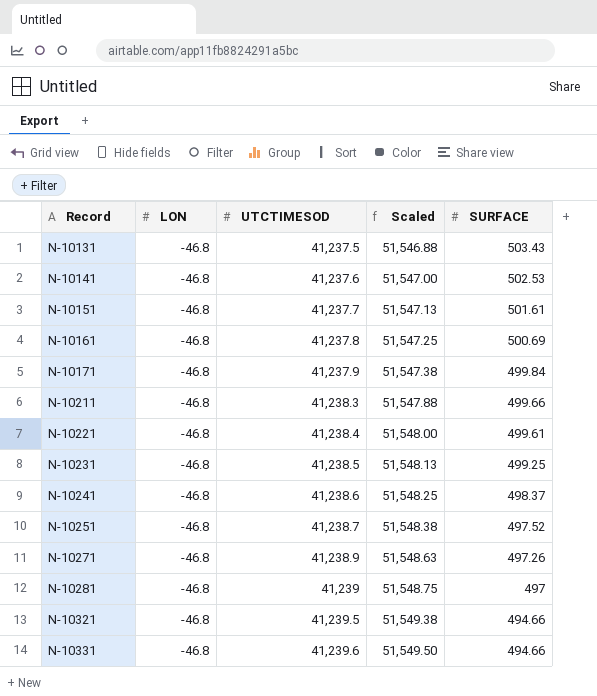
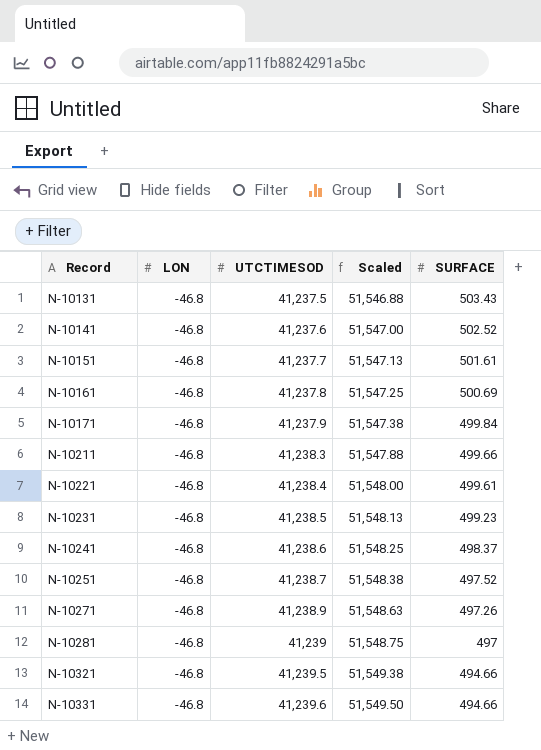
N-10141 | SURFACE: 502.53 -> 502.52
N-10231 | SURFACE: 499.25 -> 499.23

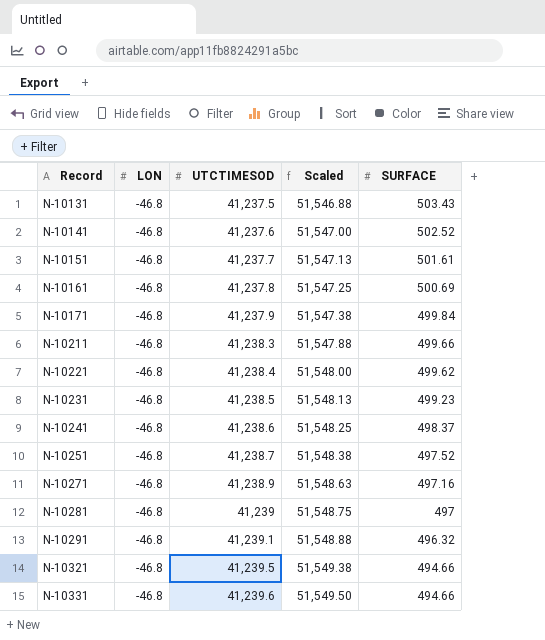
N-10221 | SURFACE: 499.61 -> 499.62
N-10271 | SURFACE: 497.26 -> 497.16
row N-10291: none -> -46.8 | 41,239.1 | 51,548.88 | 496.32

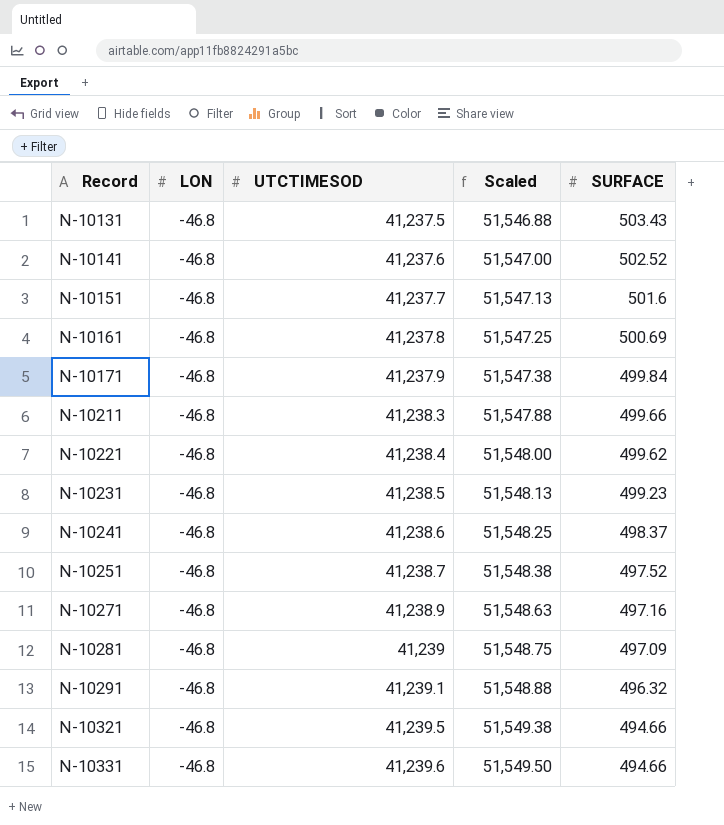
N-10151 | SURFACE: 501.61 -> 501.6
N-10281 | SURFACE: 497 -> 497.09

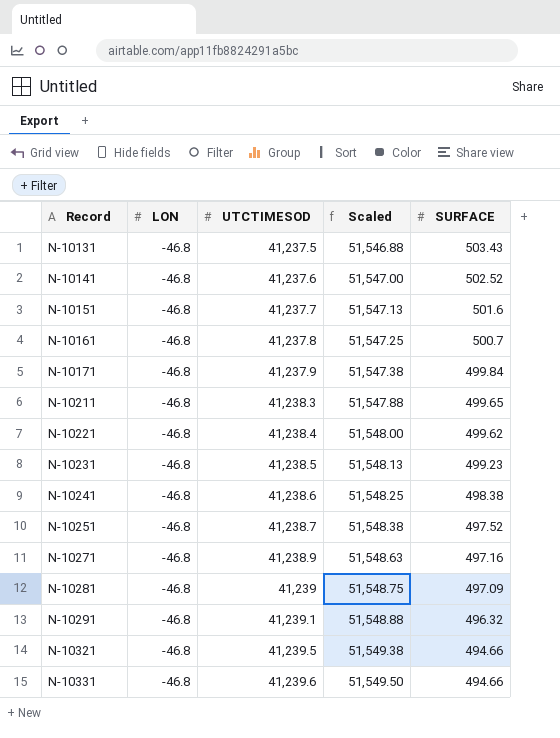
N-10161 | SURFACE: 500.69 -> 500.7
N-10211 | SURFACE: 499.66 -> 499.65
N-10241 | SURFACE: 498.37 -> 498.38

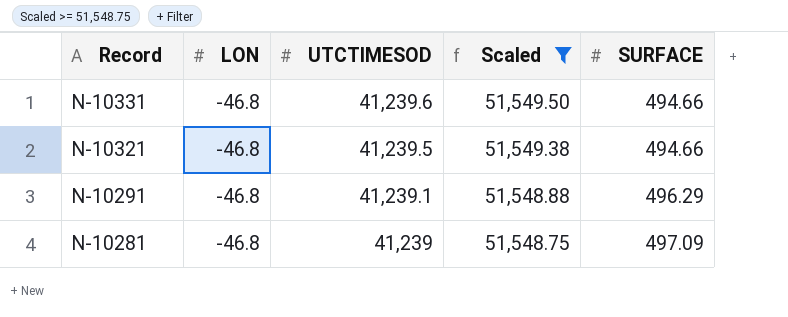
filter: none -> Scaled >= 51,548.75
row order: Record ascending -> Record descending
N-10291 | SURFACE: 496.32 -> 496.29

